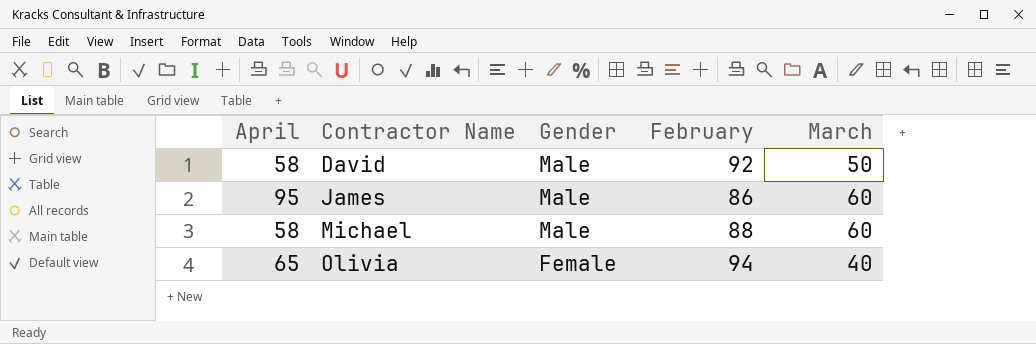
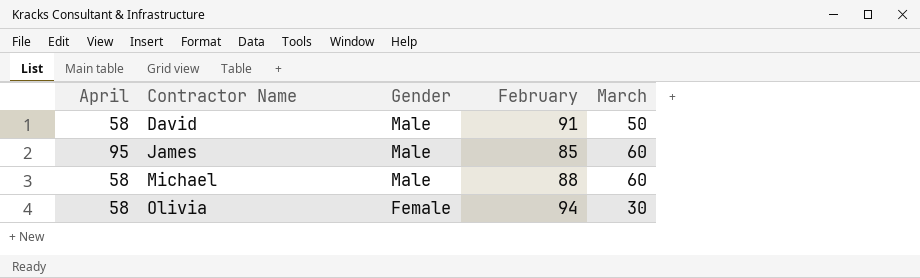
David | February: 92 -> 91
James | February: 86 -> 85
Olivia | April: 65 -> 58
Olivia | March: 40 -> 30

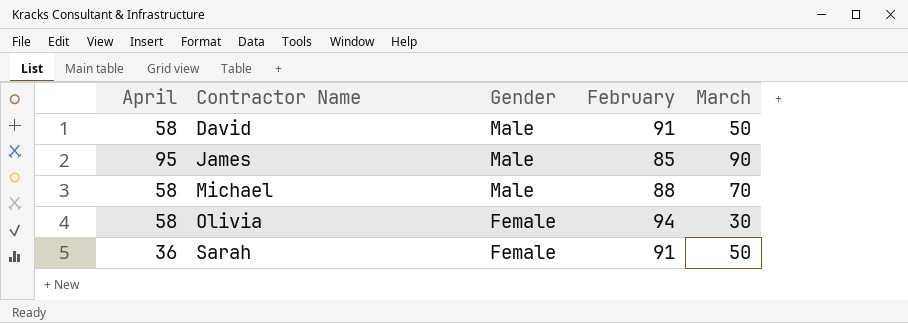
James | March: 60 -> 90
Michael | March: 60 -> 70
row Sarah: none -> 36 | Female | 91 | 50

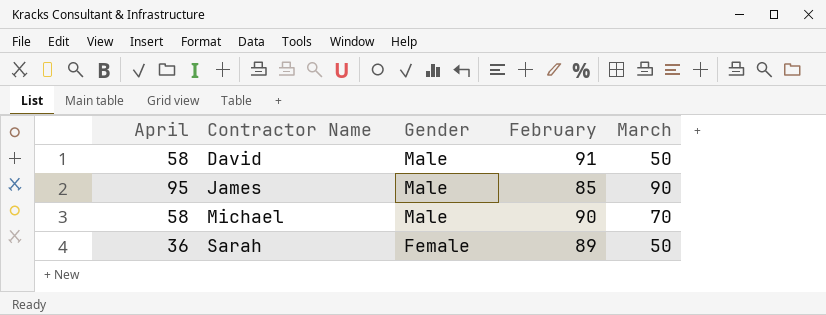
row Olivia: 58 | Female | 94 | 30 -> none
Michael | February: 88 -> 90
Sarah | February: 91 -> 89

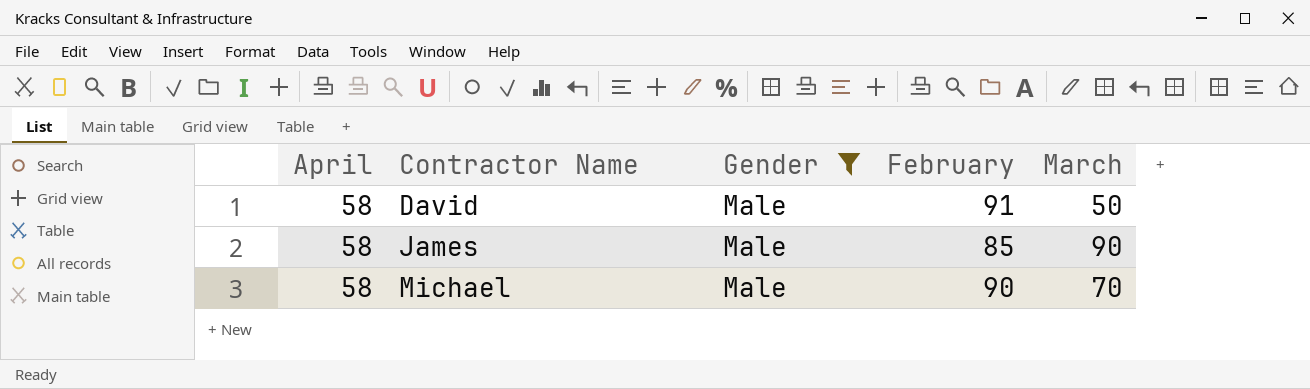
filter: none -> Gender = Male
James | April: 95 -> 58

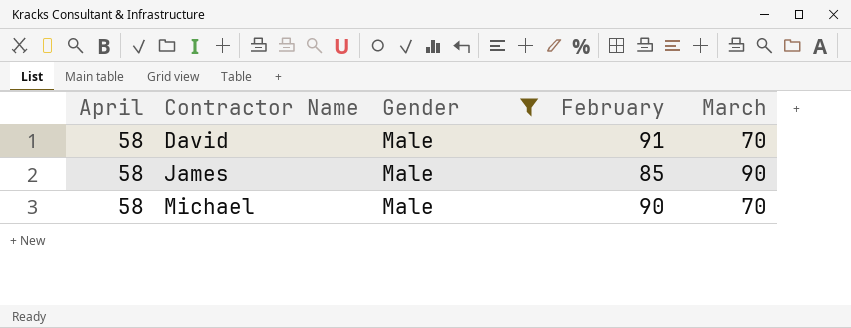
David | March: 50 -> 70

